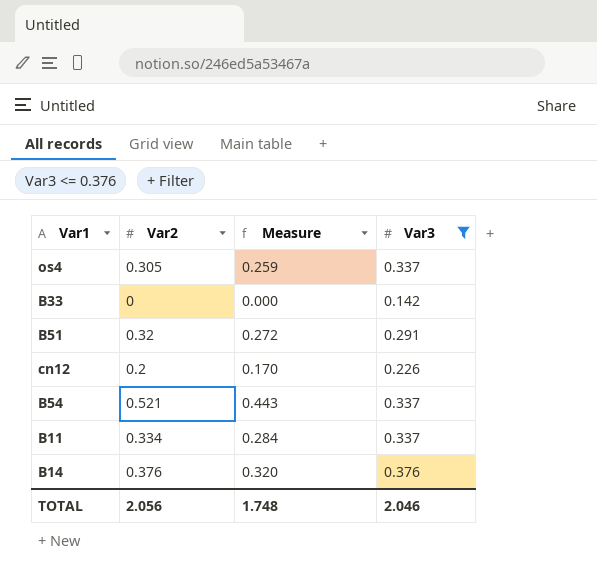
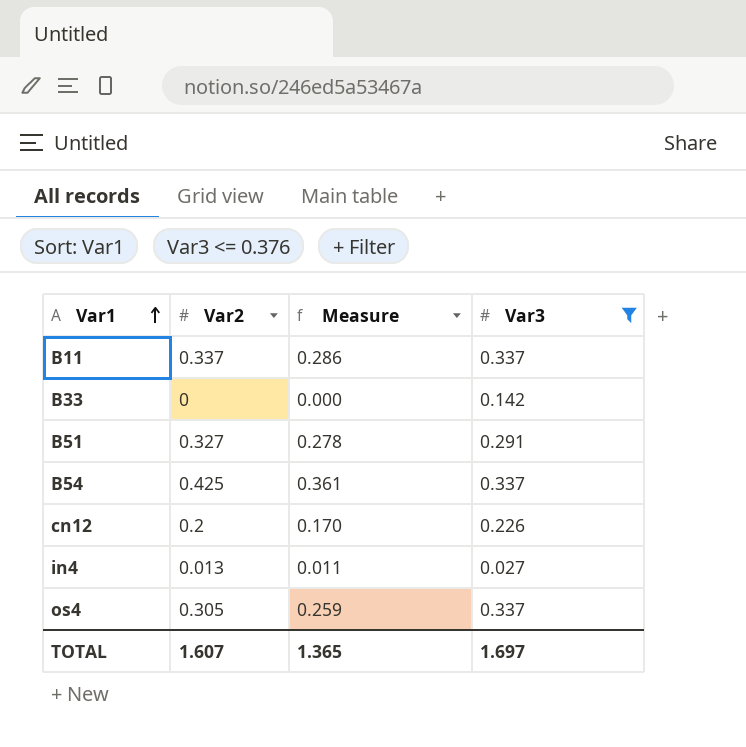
row order: none -> Var1 ascending
row B14: 0.376 | 0.320 | 0.376 -> none
B11 | Var2: 0.334 -> 0.337
B11 | Measure: 0.284 -> 0.286
B51 | Var2: 0.32 -> 0.327
B51 | Measure: 0.272 -> 0.278
B54 | Var2: 0.521 -> 0.425
B54 | Measure: 0.443 -> 0.361
row in4: none -> 0.013 | 0.011 | 0.027
TOTAL | Var2: 2.056 -> 1.607
TOTAL | Measure: 1.748 -> 1.365
TOTAL | Var3: 2.046 -> 1.697

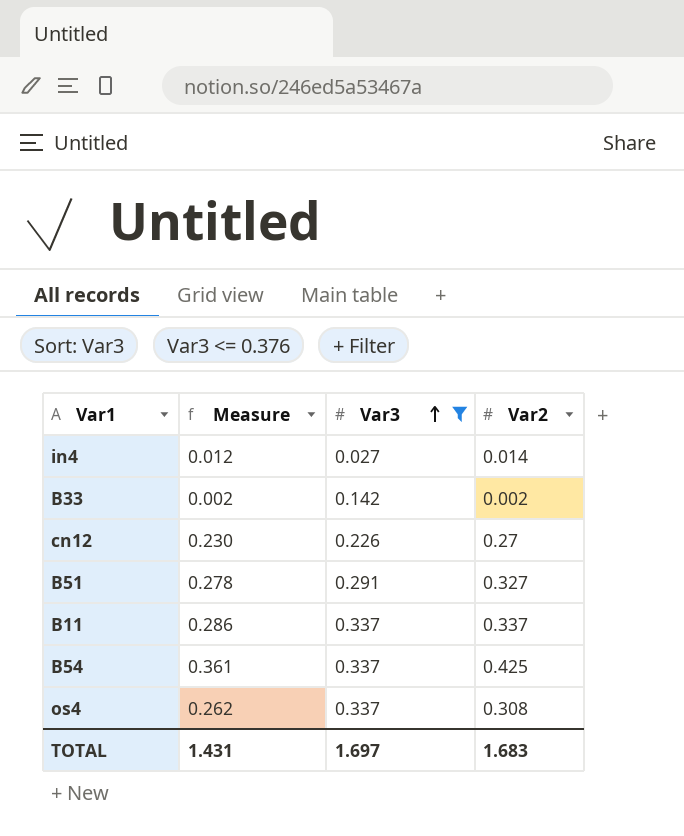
row order: Var1 ascending -> Var3 ascending
column Var2 | position: 2 -> 4
in4 | Measure: 0.011 -> 0.012
in4 | Var2: 0.013 -> 0.014
B33 | Measure: 0.000 -> 0.002
B33 | Var2: 0 -> 0.002
cn12 | Measure: 0.170 -> 0.230
cn12 | Var2: 0.2 -> 0.27
os4 | Measure: 0.259 -> 0.262
os4 | Var2: 0.305 -> 0.308
TOTAL | Measure: 1.365 -> 1.431
TOTAL | Var2: 1.607 -> 1.683

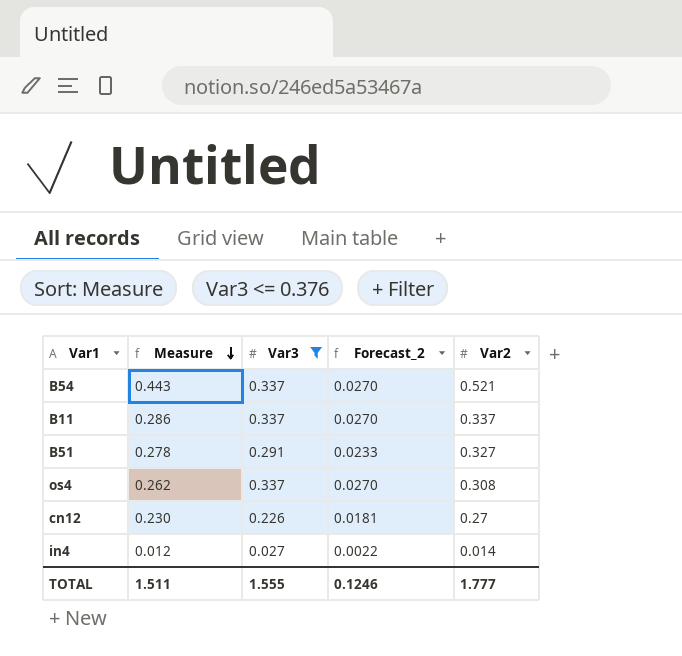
row order: Var3 ascending -> Measure descending
column Forecast_2 | formula: none -> [Var3] * 0.08
row B33: 0.002 | 0.142 | 0.002 -> none
B54 | Measure: 0.361 -> 0.443
B54 | Var2: 0.425 -> 0.521
TOTAL | Measure: 1.431 -> 1.511
TOTAL | Var3: 1.697 -> 1.555
TOTAL | Var2: 1.683 -> 1.777

